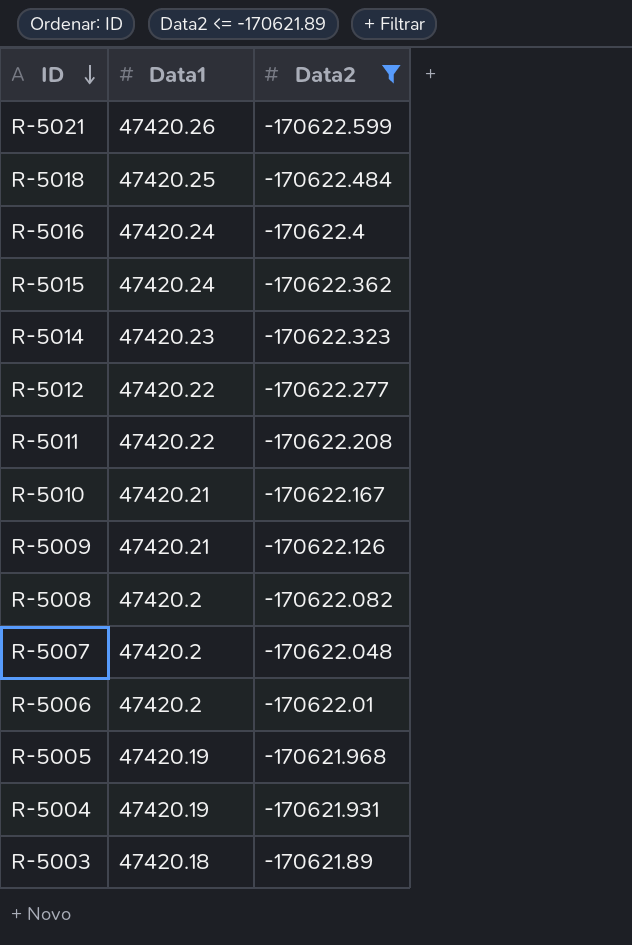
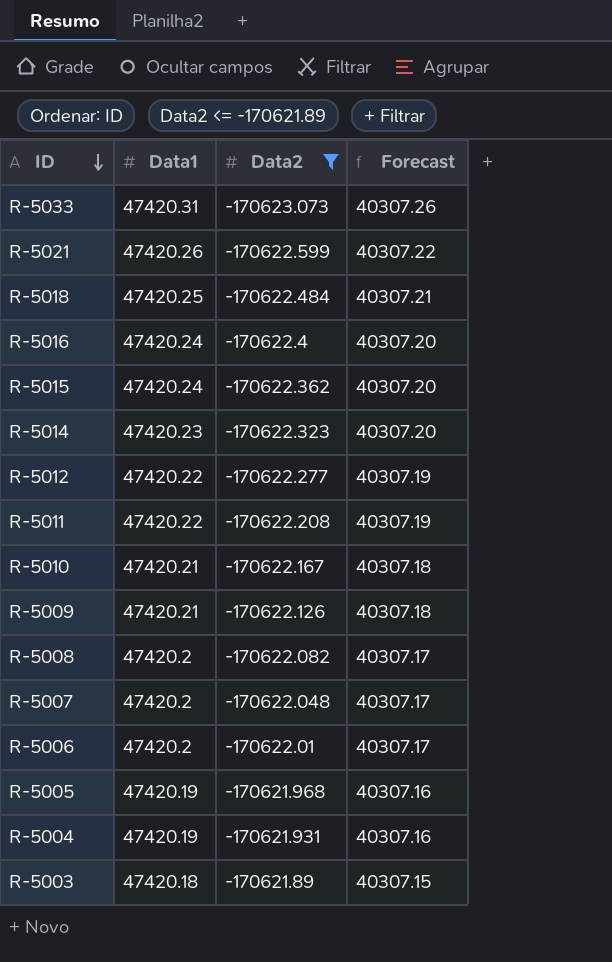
column Forecast | formula: none -> [Data1] * 0.85
row R-5033: none -> 47420.31 | -170623.073 | 40307.26

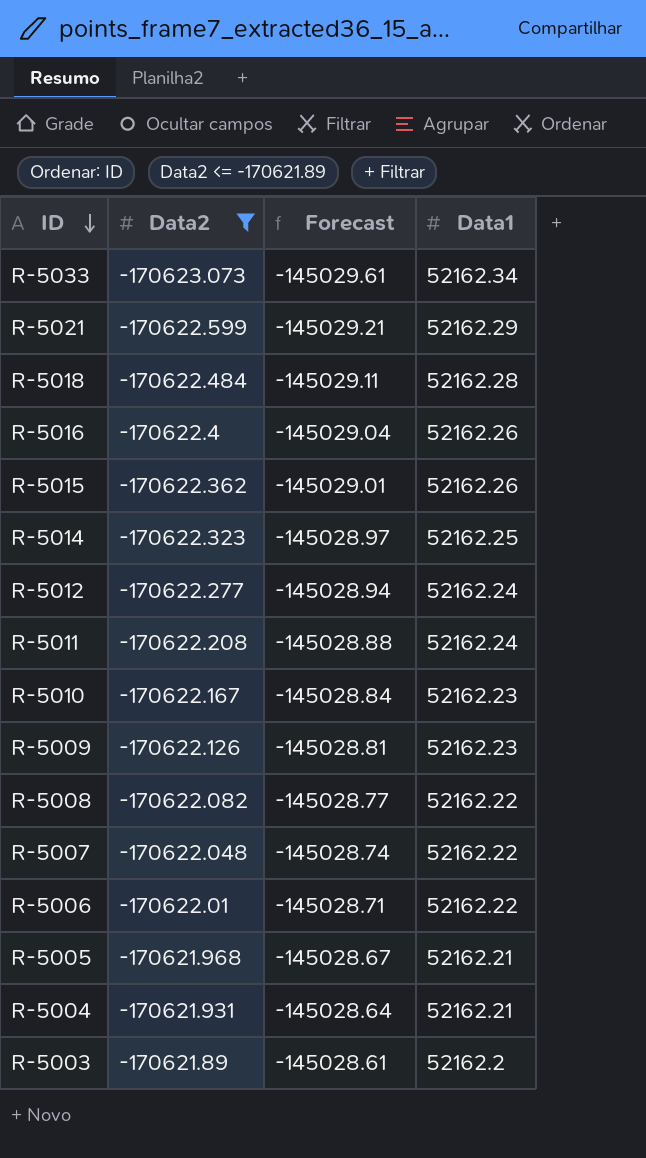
column Forecast | formula: [Data1] * 0.85 -> [Data2] * 0.85
column Data1 | position: 2 -> 4
R-5033 | Data1: 47420.31 -> 52162.34
R-5021 | Data1: 47420.26 -> 52162.29
R-5018 | Data1: 47420.25 -> 52162.28
R-5016 | Data1: 47420.24 -> 52162.26
R-5015 | Data1: 47420.24 -> 52162.26
R-5014 | Data1: 47420.23 -> 52162.25
R-5012 | Data1: 47420.22 -> 52162.24
R-5011 | Data1: 47420.22 -> 52162.24
R-5010 | Data1: 47420.21 -> 52162.23
R-5009 | Data1: 47420.21 -> 52162.23
R-5008 | Data1: 47420.2 -> 52162.22
R-5007 | Data1: 47420.2 -> 52162.22
R-5006 | Data1: 47420.2 -> 52162.22
R-5005 | Data1: 47420.19 -> 52162.21
R-5004 | Data1: 47420.19 -> 52162.21
R-5003 | Data1: 47420.18 -> 52162.2

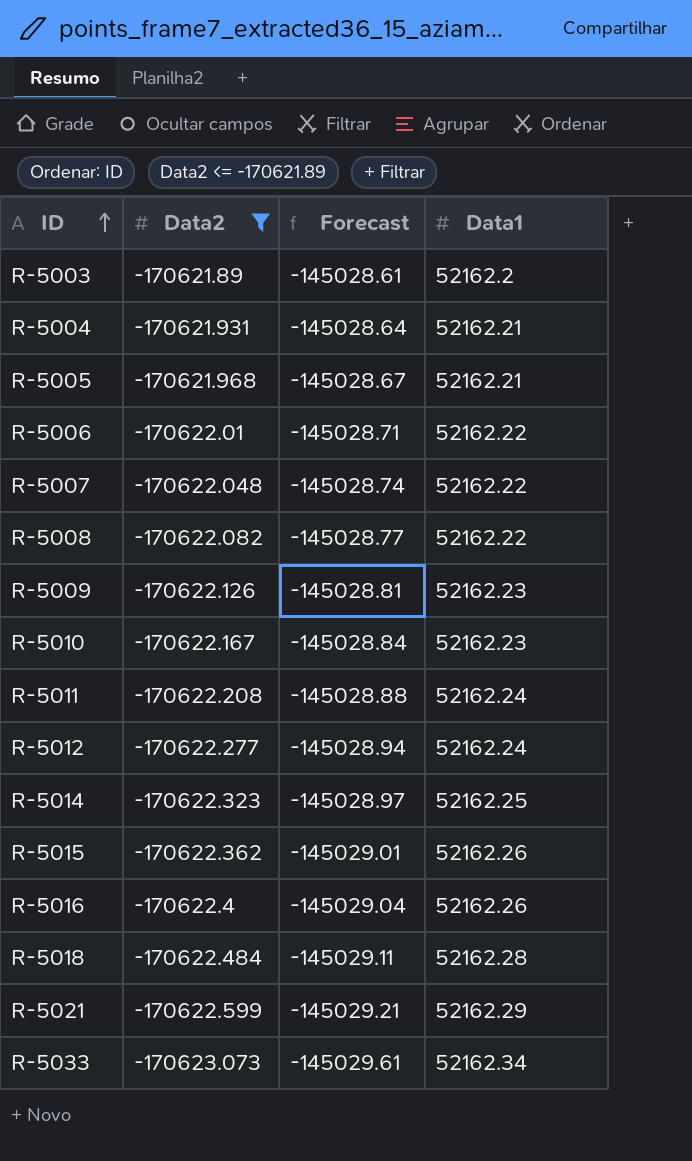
row order: ID descending -> ID ascending

